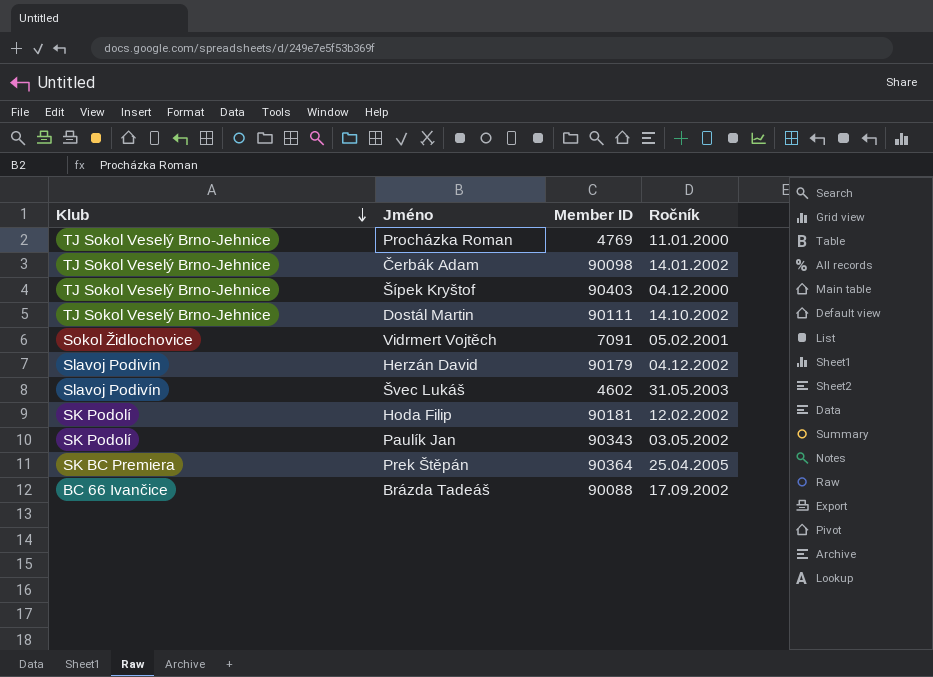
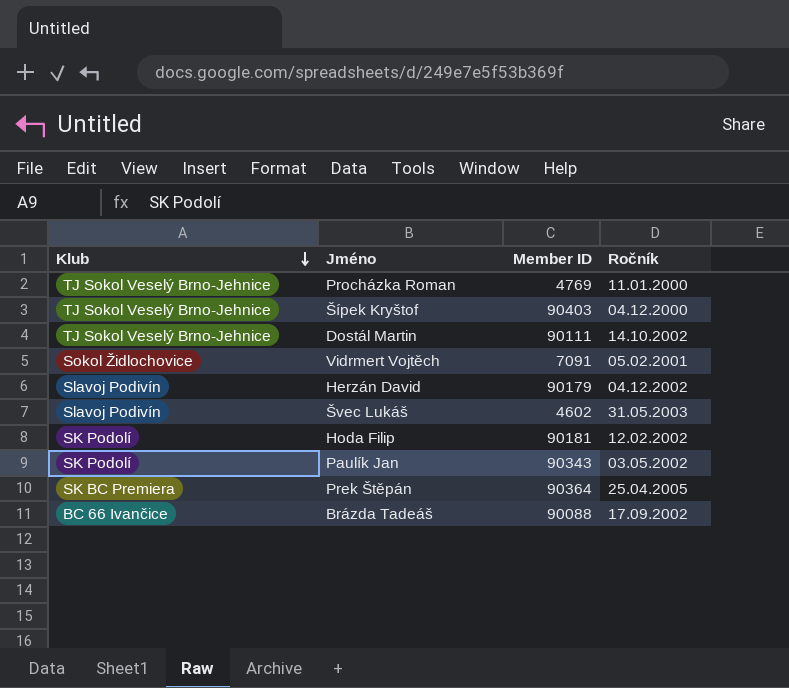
row Čerbák Adam: TJ Sokol Veselý Brno-Jehnice | 90098 | 14.01.2002 -> none

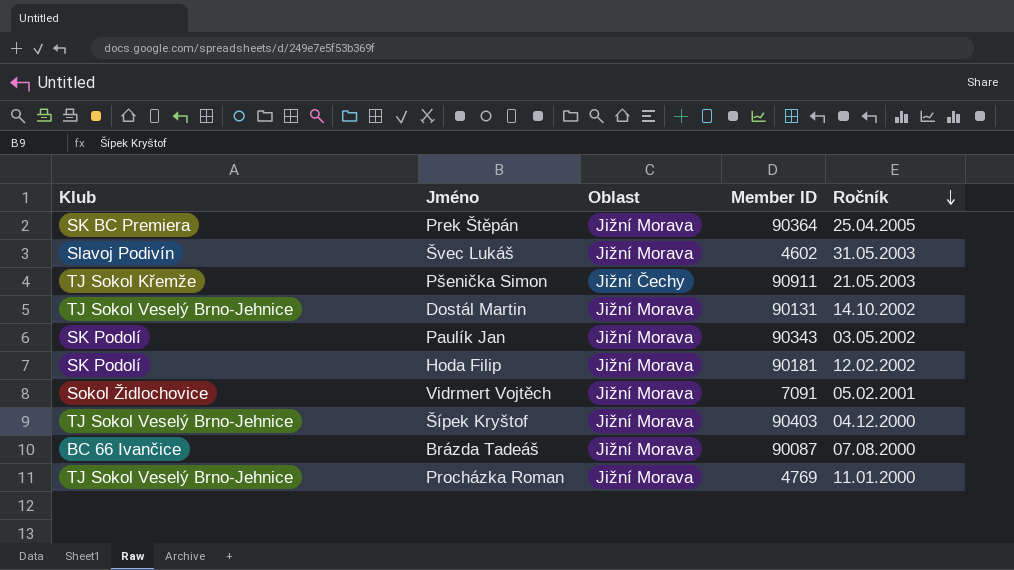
row order: Klub descending -> Ročník descending
column Oblast | position: none -> 3
row Herzán David: Slavoj Podivín | 90179 | 04.12.2002 -> none
row Pšenička Simon: none -> TJ Sokol Křemže | Jižní Čechy | 90911 | 21.05.2003
Dostál Martin | Member ID: 90111 -> 90131
Brázda Tadeáš | Member ID: 90088 -> 90087
Brázda Tadeáš | Ročník: 17.09.2002 -> 07.08.2000

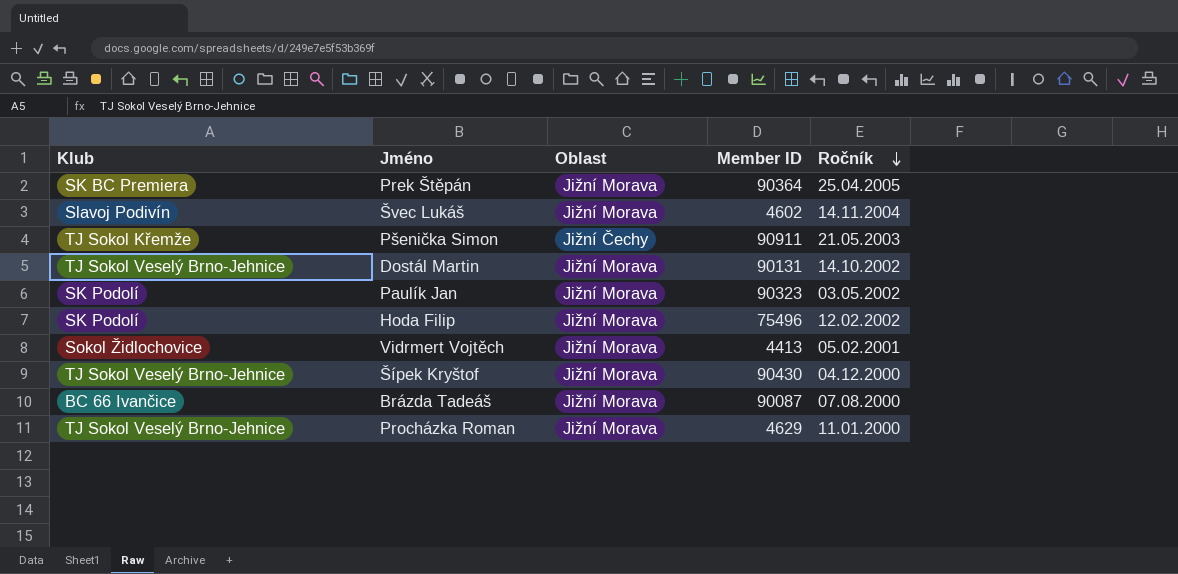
Švec Lukáš | Ročník: 31.05.2003 -> 14.11.2004
Paulík Jan | Member ID: 90343 -> 90323
Hoda Filip | Member ID: 90181 -> 75496
Vidrmert Vojtěch | Member ID: 7091 -> 4413
Šípek Kryštof | Member ID: 90403 -> 90430
Procházka Roman | Member ID: 4769 -> 4629

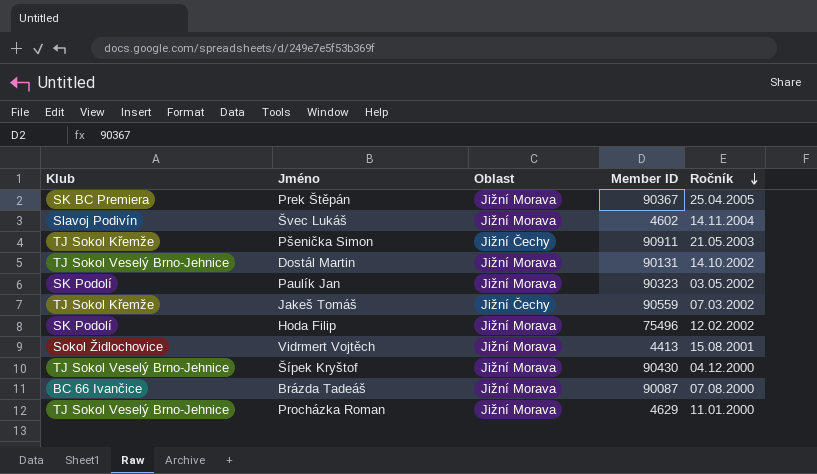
Prek Štěpán | Member ID: 90364 -> 90367
row Jakeš Tomáš: none -> TJ Sokol Křemže | Jižní Čechy | 90559 | 07.03.2002
Vidrmert Vojtěch | Ročník: 05.02.2001 -> 15.08.2001

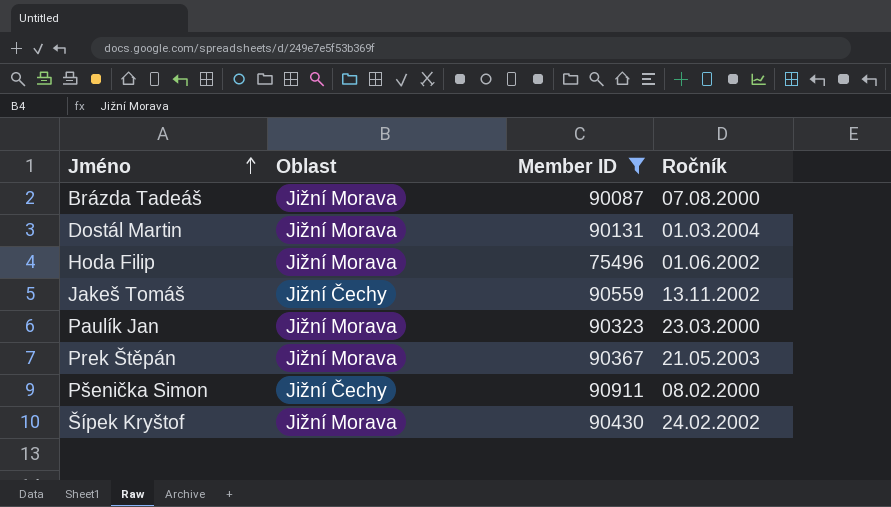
filter: none -> Member ID >= 75496
row order: Ročník descending -> Jméno ascending
column Klub | position: 1 -> none
Dostál Martin | Ročník: 14.10.2002 -> 01.03.2004
Hoda Filip | Ročník: 12.02.2002 -> 01.06.2002
Jakeš Tomáš | Ročník: 07.03.2002 -> 13.11.2002
Paulík Jan | Ročník: 03.05.2002 -> 23.03.2000
Prek Štěpán | Ročník: 25.04.2005 -> 21.05.2003
Pšenička Simon | Ročník: 21.05.2003 -> 08.02.2000
Šípek Kryštof | Ročník: 04.12.2000 -> 24.02.2002

